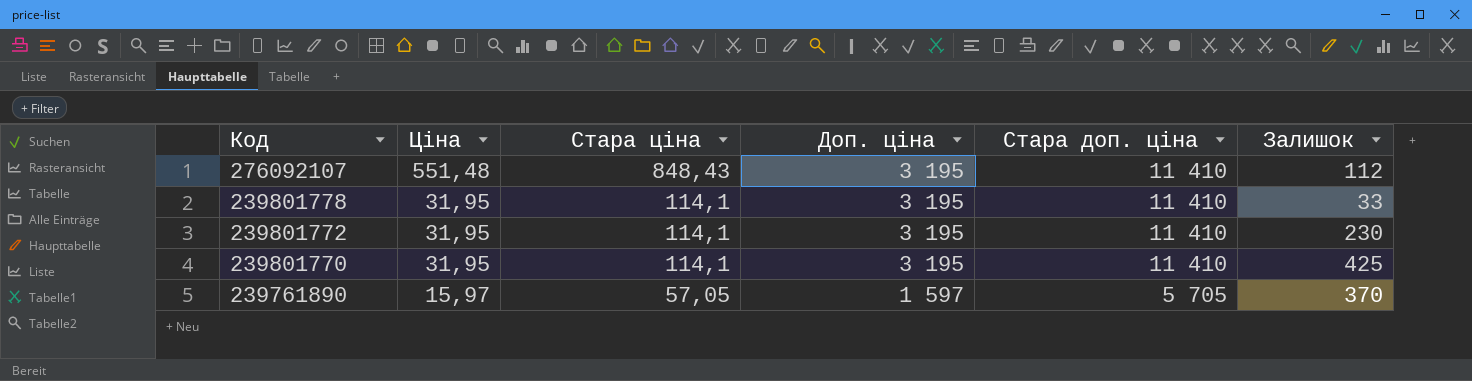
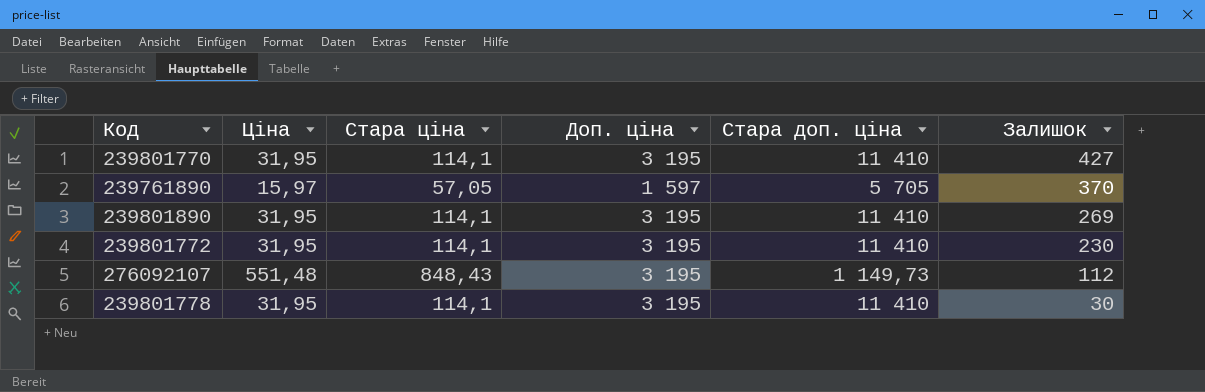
row order: Код descending -> Залишок descending
239801770 | Залишок: 425 -> 427
row 239801890: none -> 31,95 | 114,1 | 3 195 | 11 410 | 269
276092107 | Стара доп. ціна: 11 410 -> 1 149,73
239801778 | Залишок: 33 -> 30

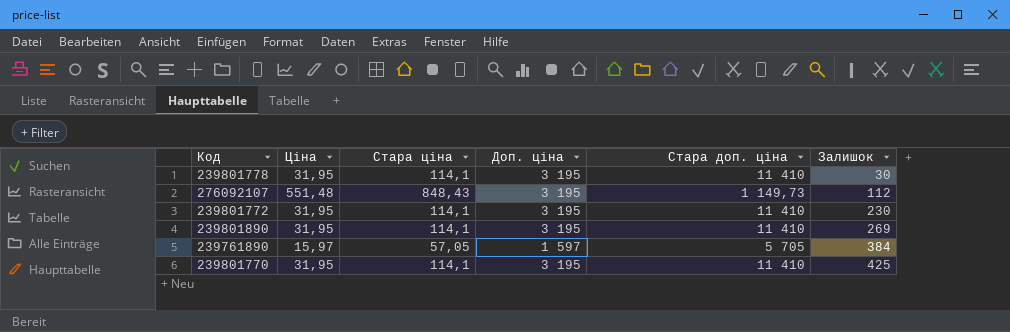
row order: Залишок descending -> Залишок ascending
239761890 | Залишок: 370 -> 384
239801770 | Залишок: 427 -> 425

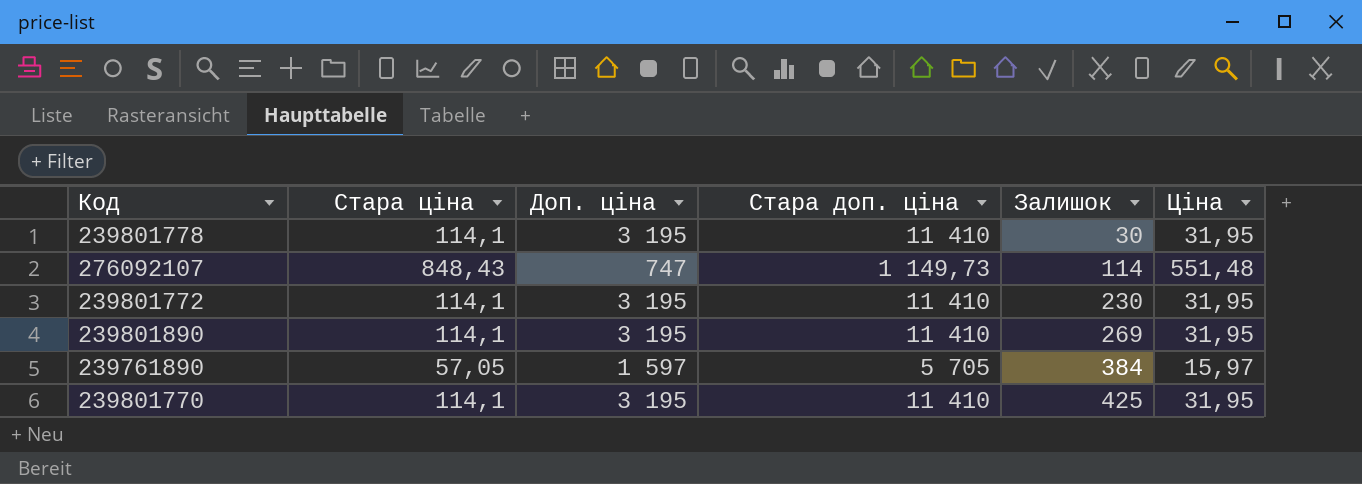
column Ціна | position: 2 -> 6
276092107 | Доп. ціна: 3 195 -> 747
276092107 | Залишок: 112 -> 114

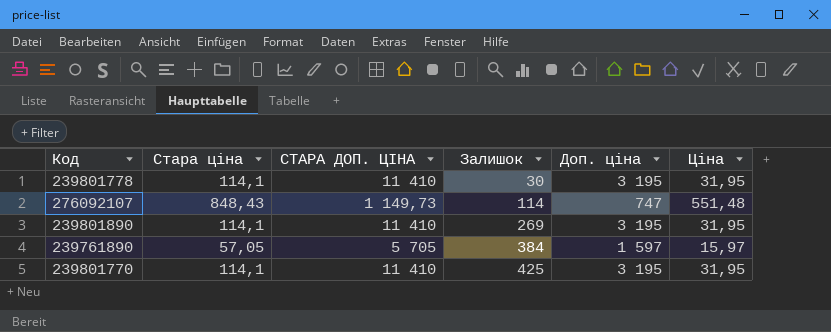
column name: Стара доп. ціна -> СТАРА ДОП. ЦІНА
column Доп. ціна | position: 3 -> 5
row 239801772: 114,1 | 3 195 | 11 410 | 230 | 31,95 -> none

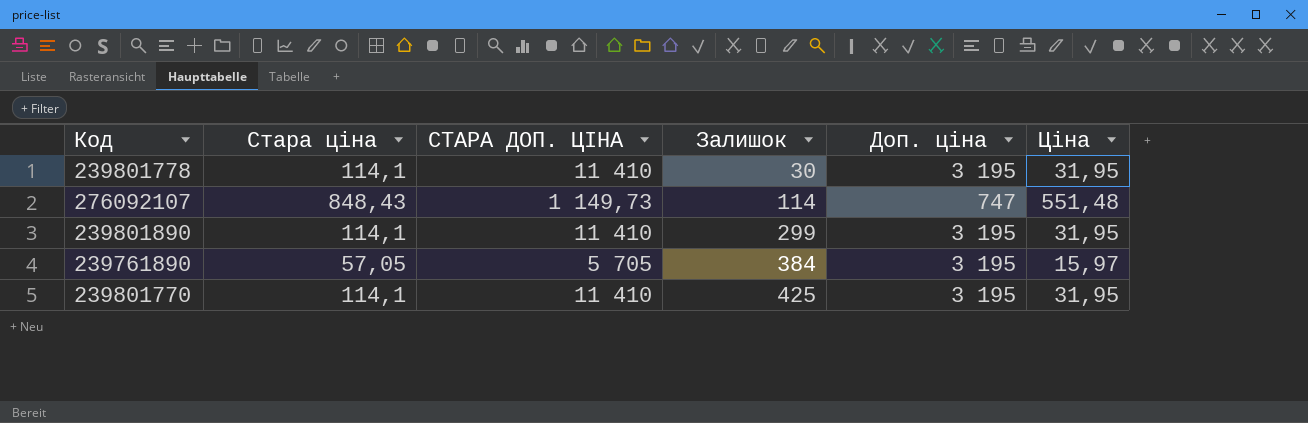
239801890 | Залишок: 269 -> 299
239761890 | Доп. ціна: 1 597 -> 3 195

